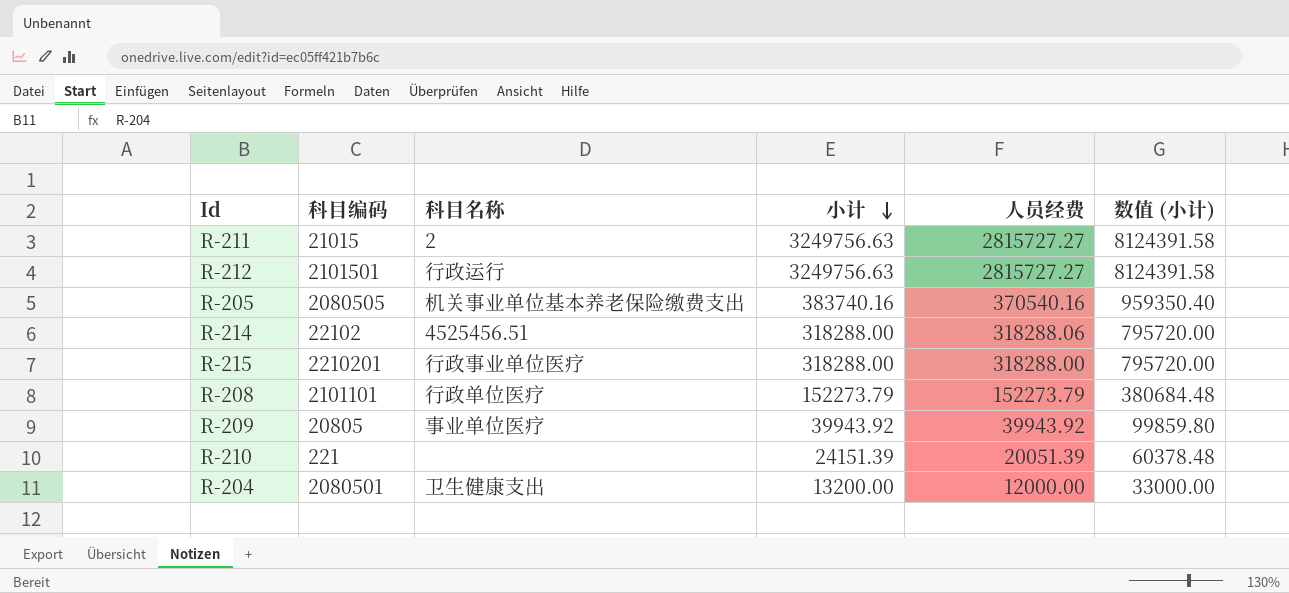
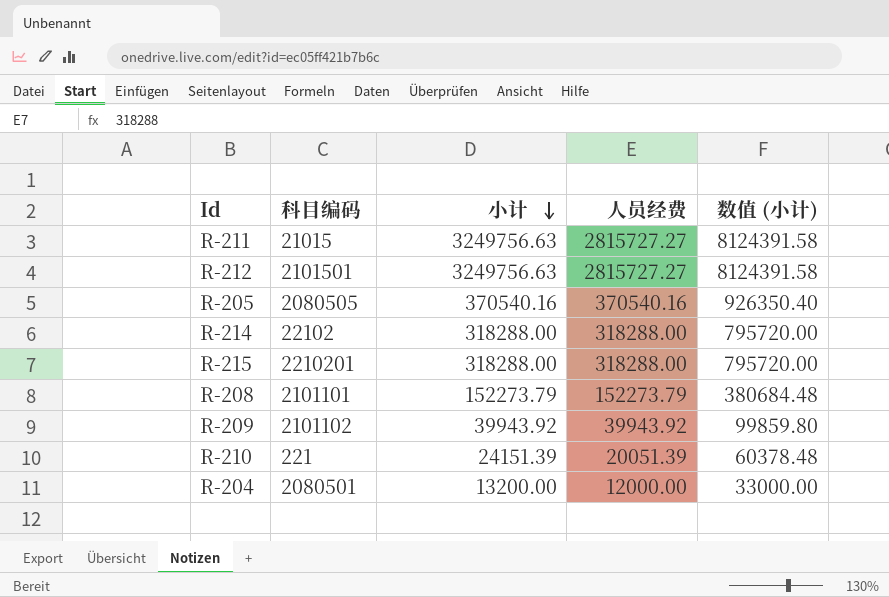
column 科目名称 | position: 3 -> none
R-205 | 小计: 383740.16 -> 370540.16
R-205 | 数值 (小计): 959350.40 -> 926350.40
R-214 | 人员经费: 318288.06 -> 318288.00
R-209 | 科目编码: 20805 -> 2101102

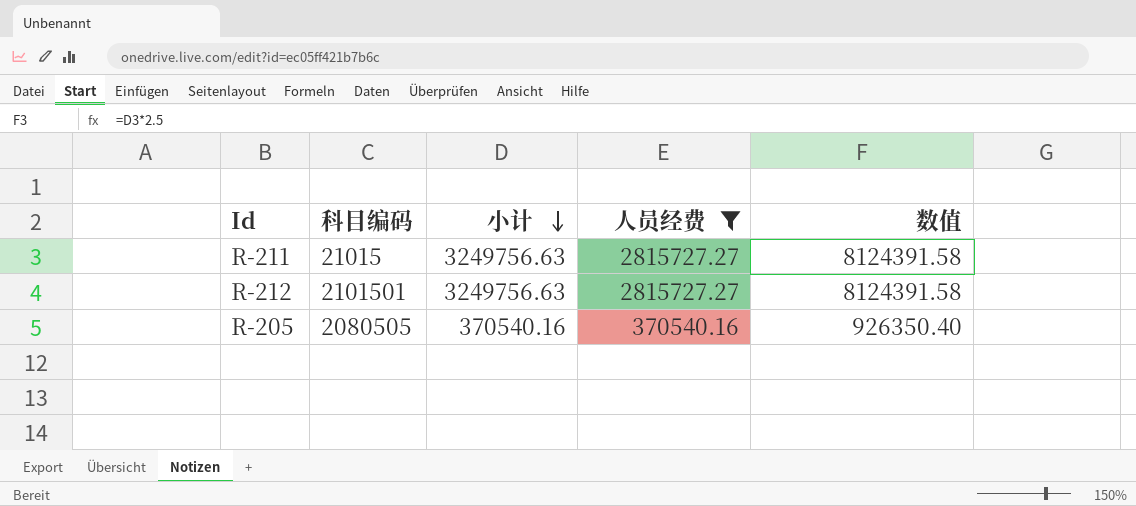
filter: none -> 人员经费 >= 370540.16
column name: 数值 (小计) -> 数值

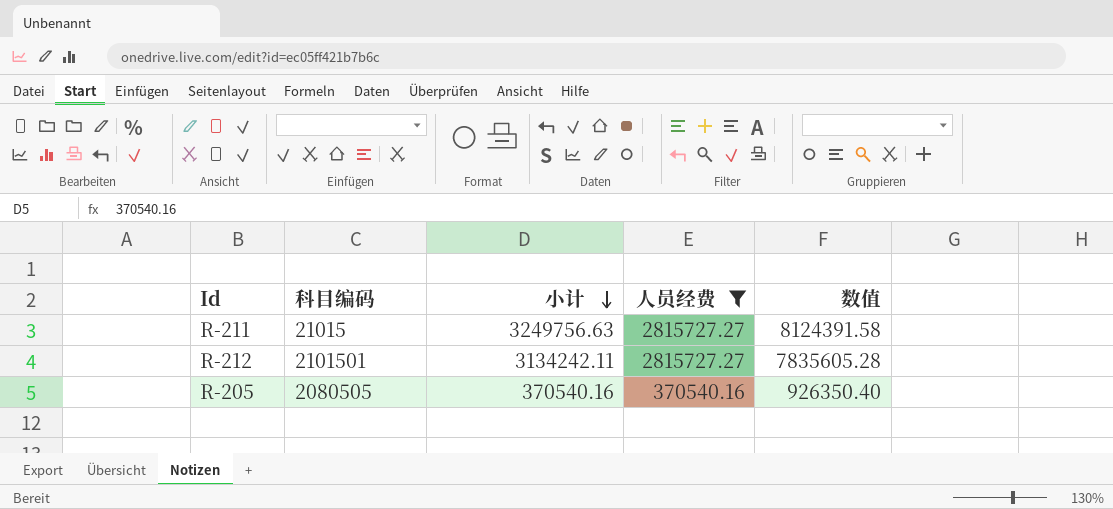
R-212 | 小计: 3249756.63 -> 3134242.11
R-212 | 数值: 8124391.58 -> 7835605.28

